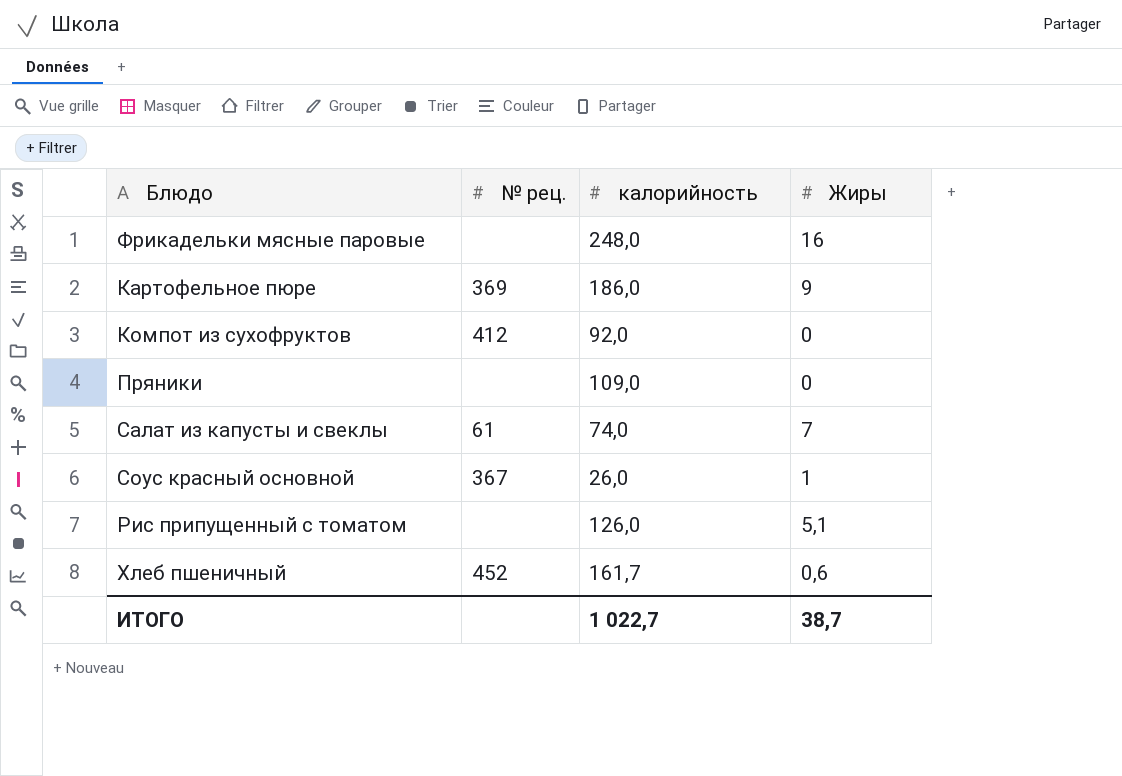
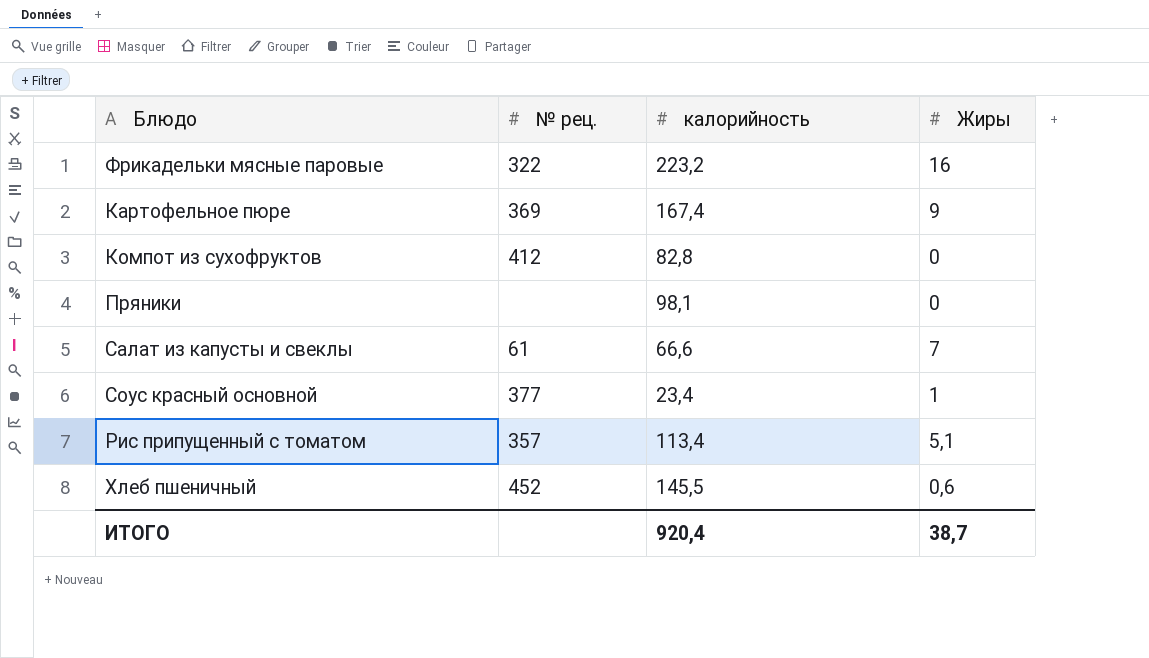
Фрикадельки мясные паровые | № рец.: none -> 322
Фрикадельки мясные паровые | калорийность: 248,0 -> 223,2
Картофельное пюре | калорийность: 186,0 -> 167,4
Компот из сухофруктов | калорийность: 92,0 -> 82,8
Пряники | калорийность: 109,0 -> 98,1
Салат из капусты и свеклы | калорийность: 74,0 -> 66,6
Соус красный основной | № рец.: 367 -> 377
Соус красный основной | калорийность: 26,0 -> 23,4
Рис припущенный с томатом | № рец.: none -> 357
Рис припущенный с томатом | калорийность: 126,0 -> 113,4
Хлеб пшеничный | калорийность: 161,7 -> 145,5
ИТОГО | калорийность: 1 022,7 -> 920,4

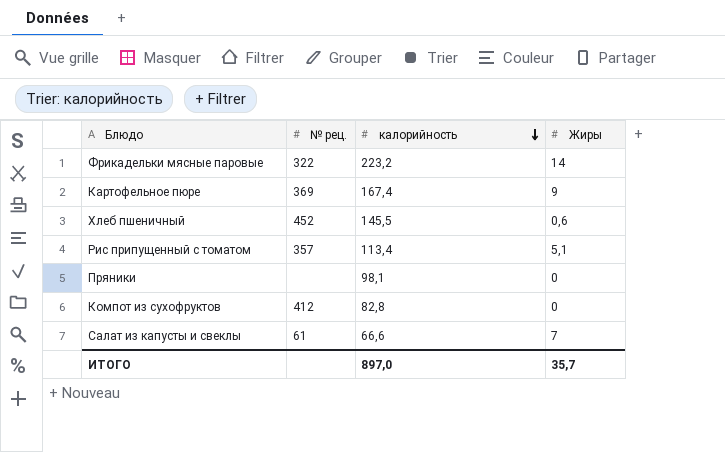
row order: none -> калорийность descending
row Соус красный основной: 377 | 23,4 | 1 -> none
Фрикадельки мясные паровые | Жиры: 16 -> 14
ИТОГО | калорийность: 920,4 -> 897,0
ИТОГО | Жиры: 38,7 -> 35,7

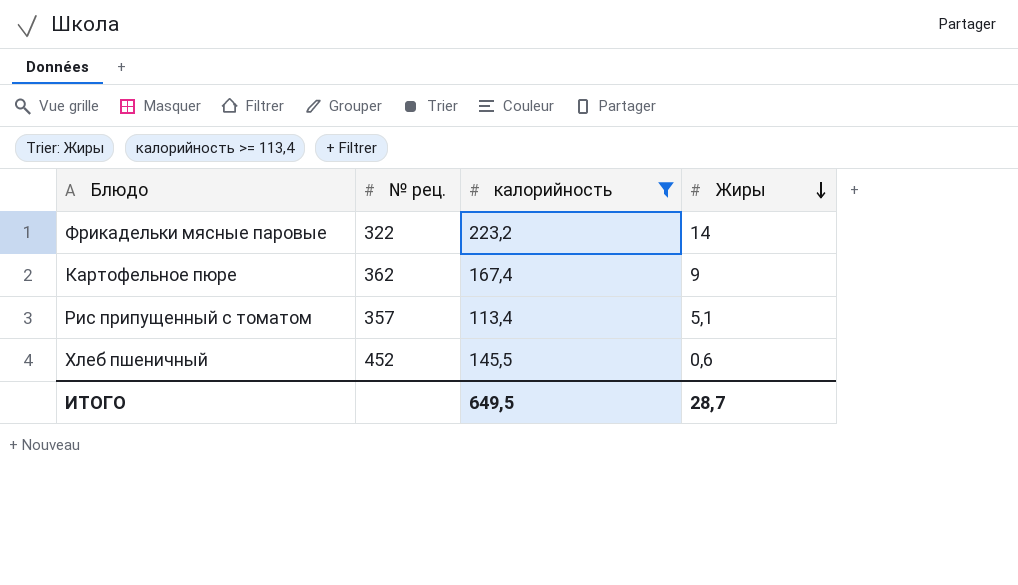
filter: none -> калорийность >= 113,4
row order: калорийность descending -> Жиры descending
Картофельное пюре | № рец.: 369 -> 362
ИТОГО | калорийность: 897,0 -> 649,5
ИТОГО | Жиры: 35,7 -> 28,7

